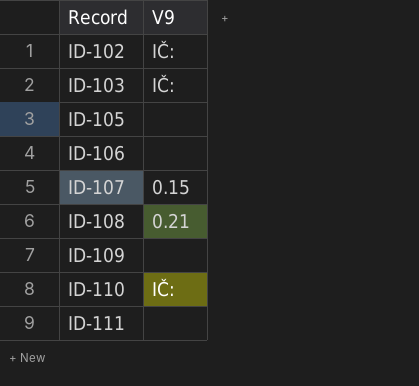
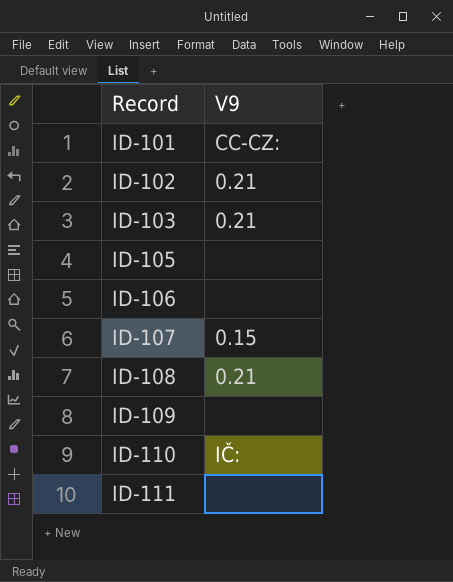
row ID-101: none -> CC-CZ:
ID-102 | V9: IČ: -> 0.21
ID-103 | V9: IČ: -> 0.21

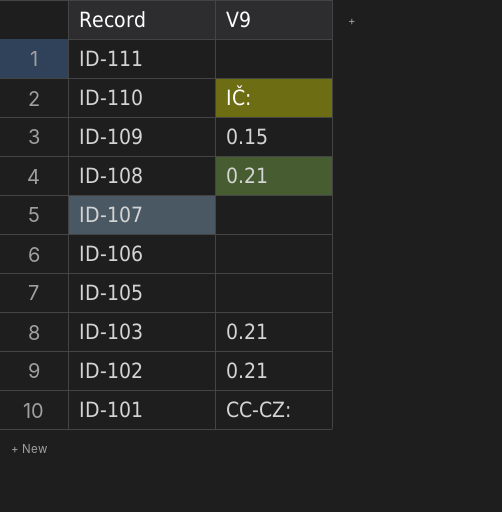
row order: Record ascending -> Record descending
ID-109 | V9: none -> 0.15
ID-107 | V9: 0.15 -> none

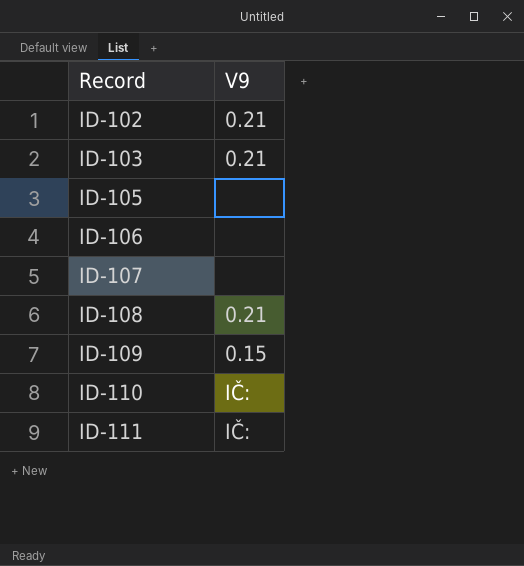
row order: Record descending -> Record ascending
row ID-101: CC-CZ: -> none
ID-111 | V9: none -> IČ:

